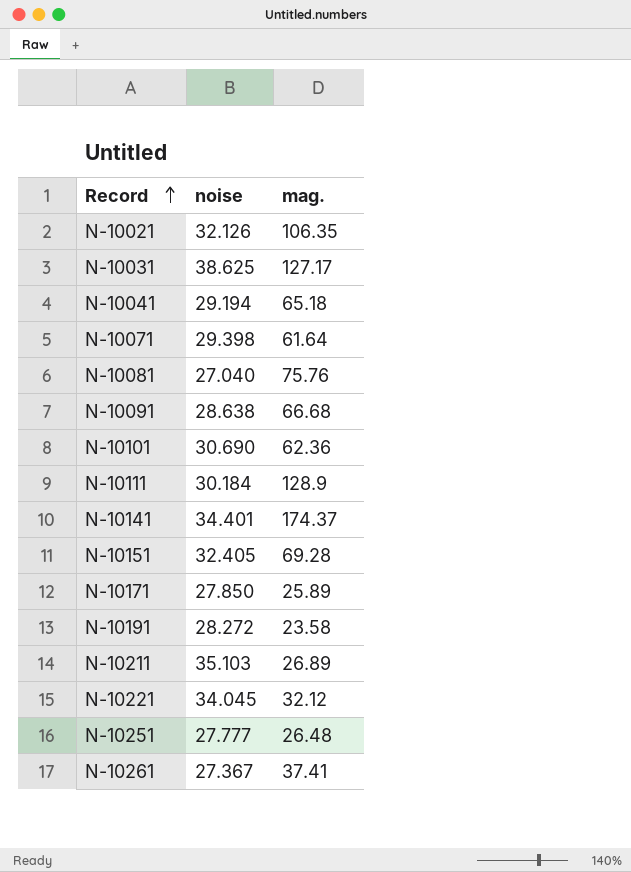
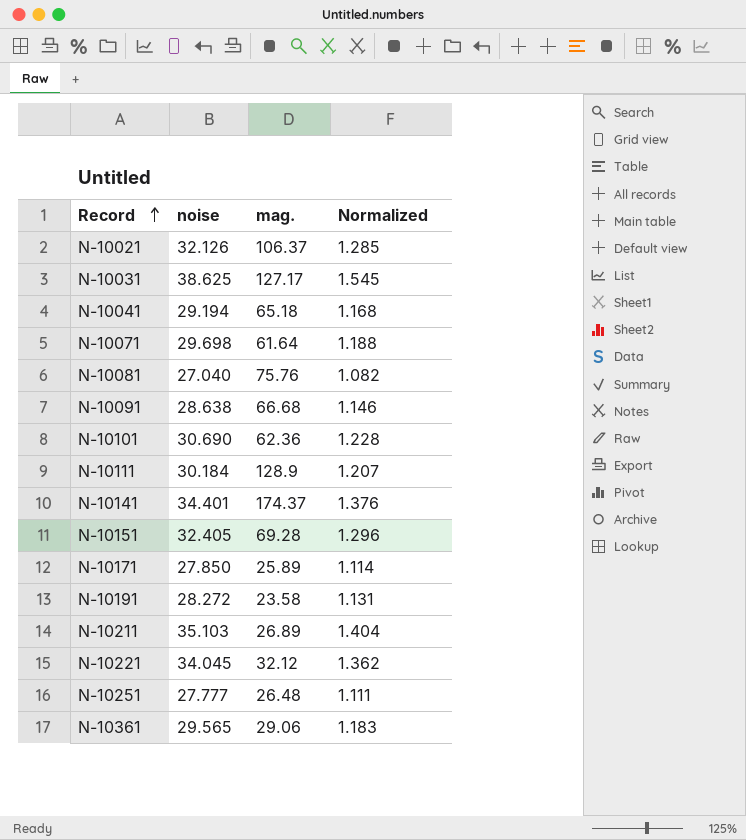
column Normalized | formula: none -> [noise] * 0.04
row N-10261: 27.367 | 37.41 -> none
N-10021 | mag.: 106.35 -> 106.37
N-10071 | noise: 29.398 -> 29.698
row N-10361: none -> 29.565 | 29.06 | 1.183

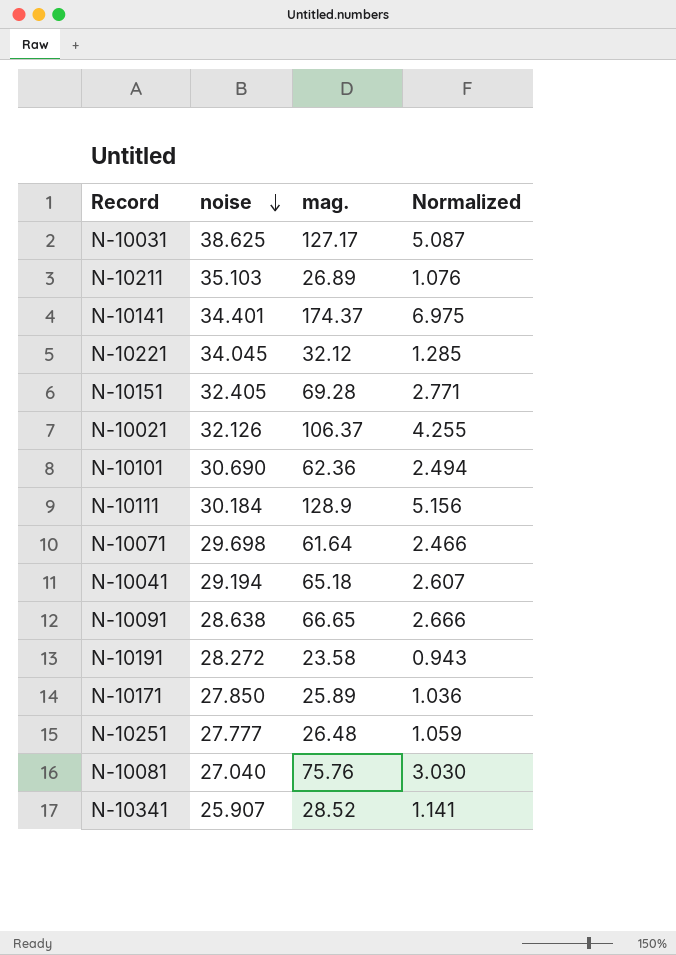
row order: Record ascending -> noise descending
column Normalized | formula: [noise] * 0.04 -> [mag.] * 0.04
row N-10361: 29.565 | 29.06 | 1.183 -> none
N-10091 | mag.: 66.68 -> 66.65
row N-10341: none -> 25.907 | 28.52 | 1.141

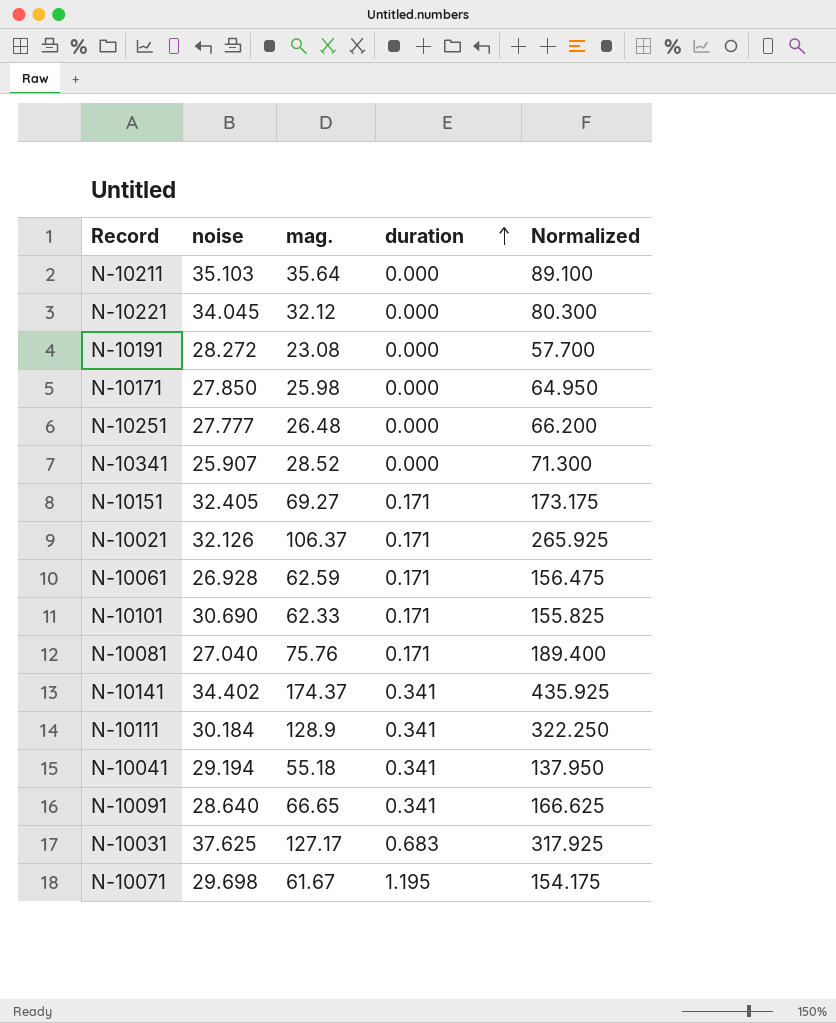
row order: noise descending -> duration ascending
column duration | position: none -> 4
column Normalized | formula: [mag.] * 0.04 -> [mag.] * 2.5
N-10211 | mag.: 26.89 -> 35.64
N-10191 | mag.: 23.58 -> 23.08
N-10171 | mag.: 25.89 -> 25.98
N-10151 | mag.: 69.28 -> 69.27
row N-10061: none -> 26.928 | 62.59 | 0.171 | 156.475
N-10101 | mag.: 62.36 -> 62.33
N-10141 | noise: 34.401 -> 34.402
N-10041 | mag.: 65.18 -> 55.18
N-10091 | noise: 28.638 -> 28.640
N-10031 | noise: 38.625 -> 37.625
N-10071 | mag.: 61.64 -> 61.67

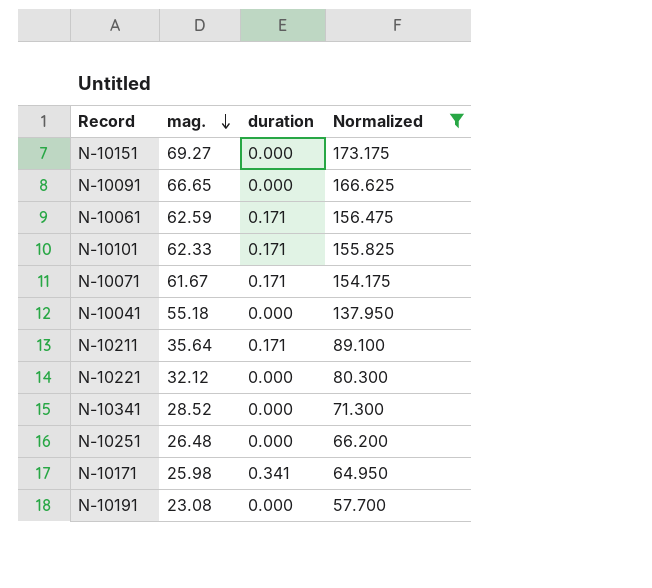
filter: none -> Normalized <= 173.175
row order: duration ascending -> mag. descending
column noise | position: 2 -> none
N-10151 | duration: 0.171 -> 0.000
N-10091 | duration: 0.341 -> 0.000
N-10071 | duration: 1.195 -> 0.171
N-10041 | duration: 0.341 -> 0.000
N-10211 | duration: 0.000 -> 0.171
N-10171 | duration: 0.000 -> 0.341

